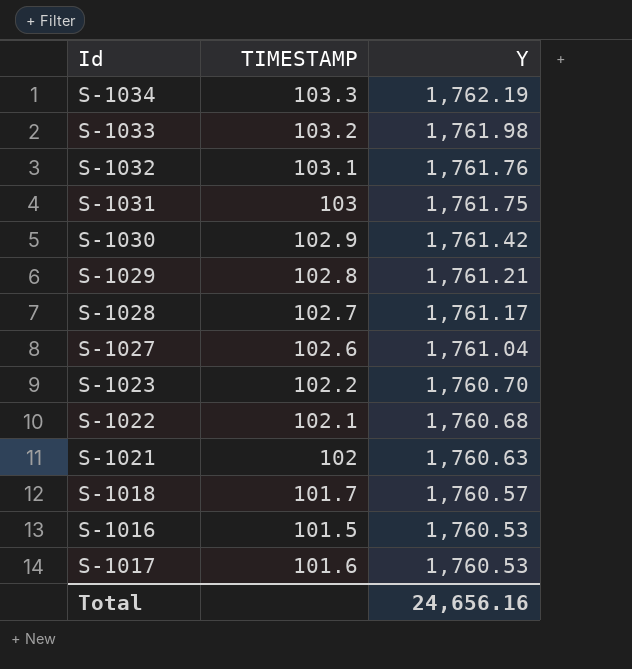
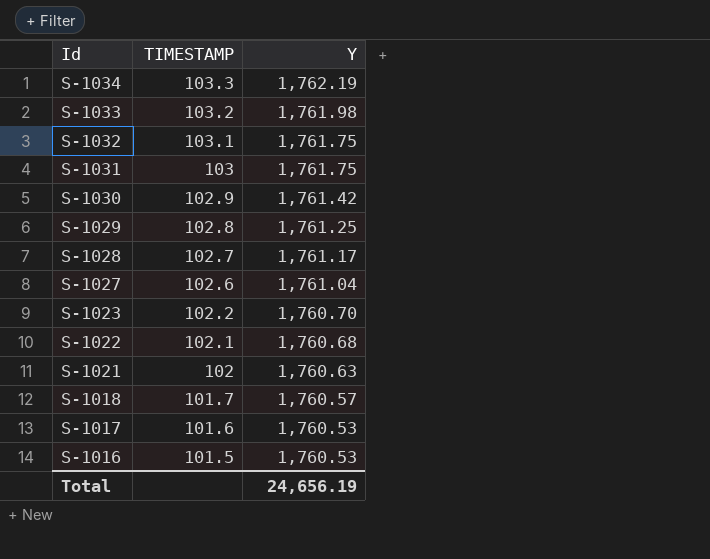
row order: Y descending -> Id descending
S-1032 | Y: 1,761.76 -> 1,761.75
S-1029 | Y: 1,761.21 -> 1,761.25
Total | Y: 24,656.16 -> 24,656.19

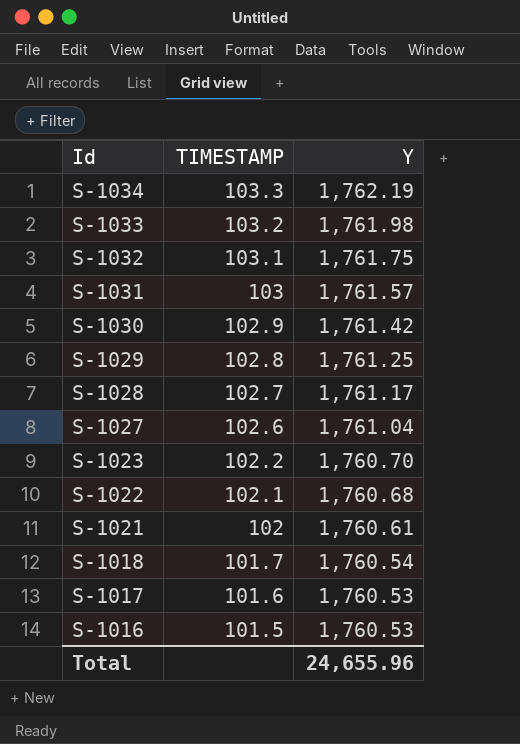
S-1031 | Y: 1,761.75 -> 1,761.57
S-1021 | Y: 1,760.63 -> 1,760.61
S-1018 | Y: 1,760.57 -> 1,760.54
Total | Y: 24,656.19 -> 24,655.96

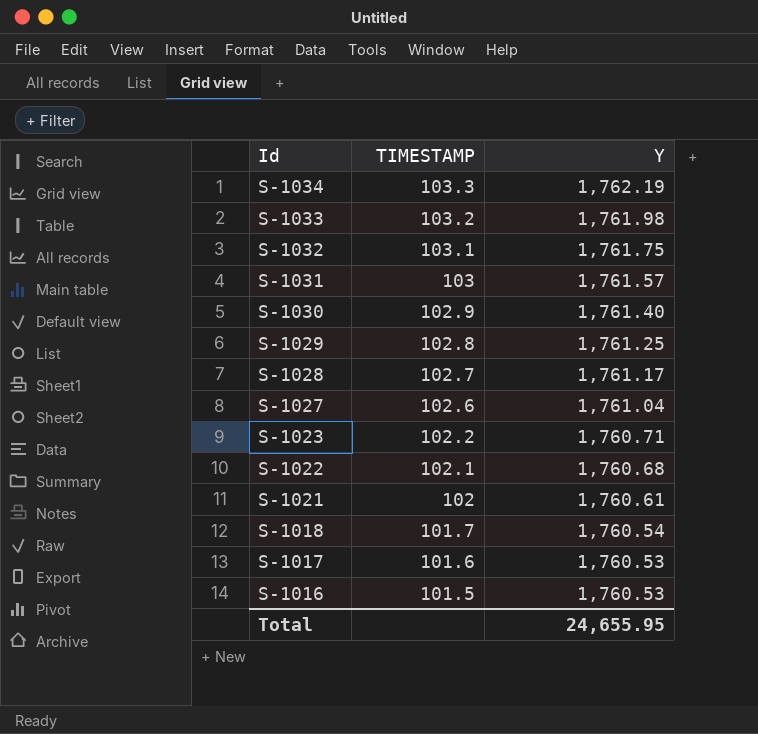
S-1030 | Y: 1,761.42 -> 1,761.40
S-1023 | Y: 1,760.70 -> 1,760.71
Total | Y: 24,655.96 -> 24,655.95

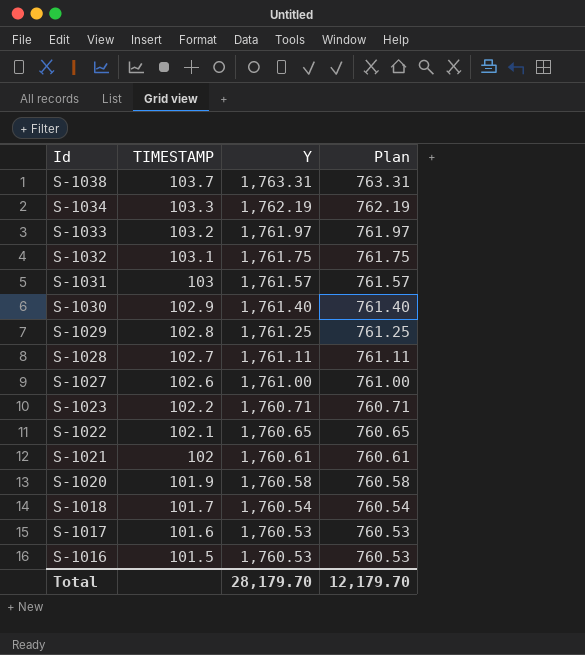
column Plan | formula: none -> [Y] - 1000
row S-1038: none -> 103.7 | 1,763.31 | 763.31
S-1033 | Y: 1,761.98 -> 1,761.97
S-1028 | Y: 1,761.17 -> 1,761.11
S-1027 | Y: 1,761.04 -> 1,761.00
S-1022 | Y: 1,760.68 -> 1,760.65
row S-1020: none -> 101.9 | 1,760.58 | 760.58
Total | Y: 24,655.95 -> 28,179.70

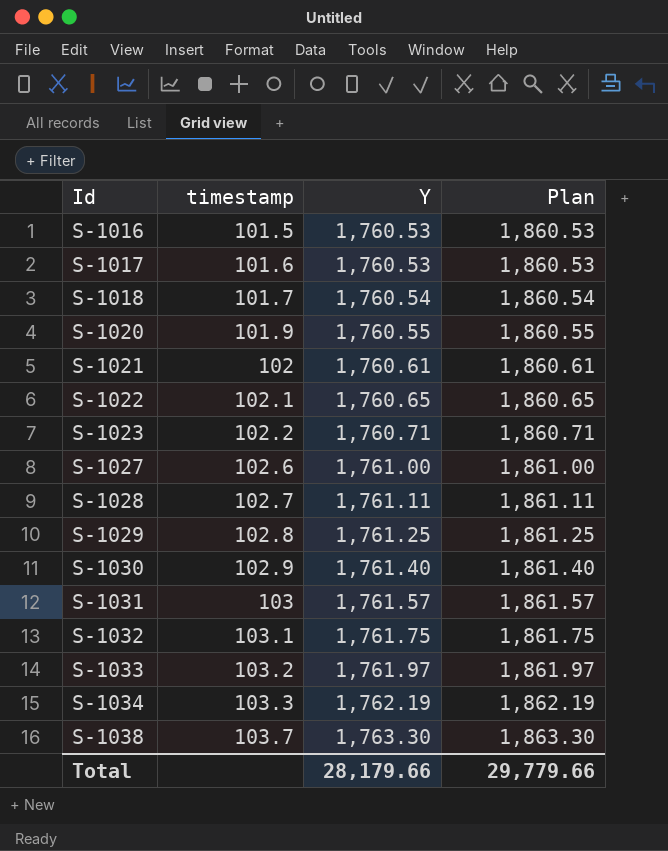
row order: Id descending -> Id ascending
column name: TIMESTAMP -> timestamp
column Plan | formula: [Y] - 1000 -> [Y] + 100
S-1020 | Y: 1,760.58 -> 1,760.55
S-1038 | Y: 1,763.31 -> 1,763.30
Total | Y: 28,179.70 -> 28,179.66
Total | Plan: 12,179.70 -> 29,779.66

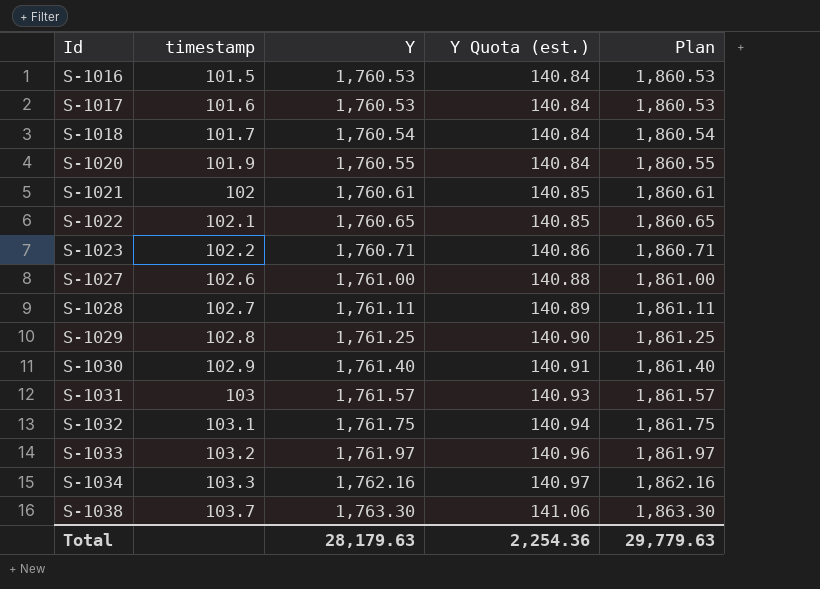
column Y Quota (est.) | formula: none -> [Y] * 0.08
S-1034 | Y: 1,762.19 -> 1,762.16
S-1034 | Plan: 1,862.19 -> 1,862.16
Total | Y: 28,179.66 -> 28,179.63
Total | Plan: 29,779.66 -> 29,779.63

